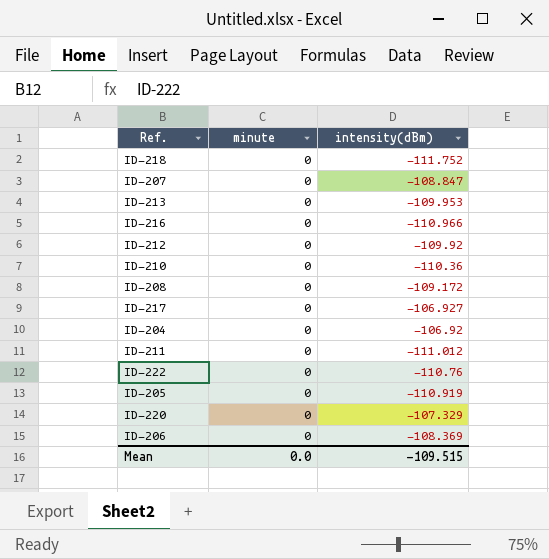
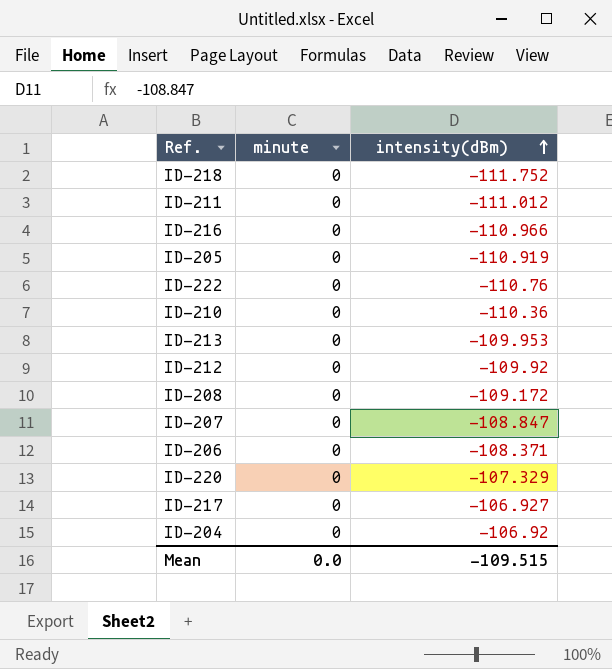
row order: none -> intensity(dBm) ascending
ID-206 | intensity(dBm): -108.369 -> -108.371

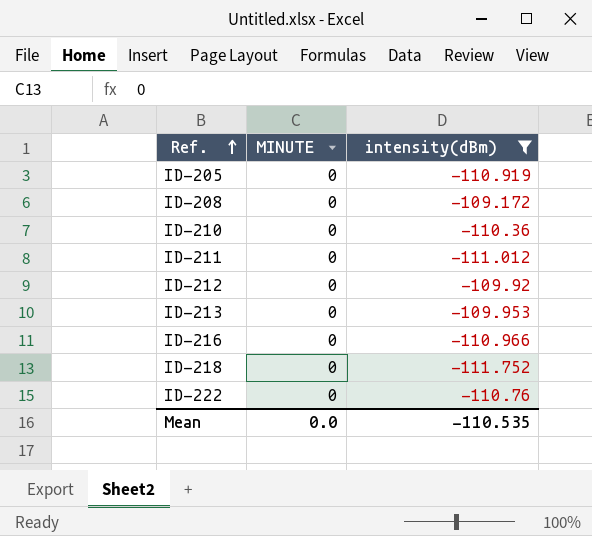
filter: none -> intensity(dBm) <= -109.172
row order: intensity(dBm) ascending -> Ref. ascending
column name: minute -> MINUTE
Mean | intensity(dBm): -109.515 -> -110.535

